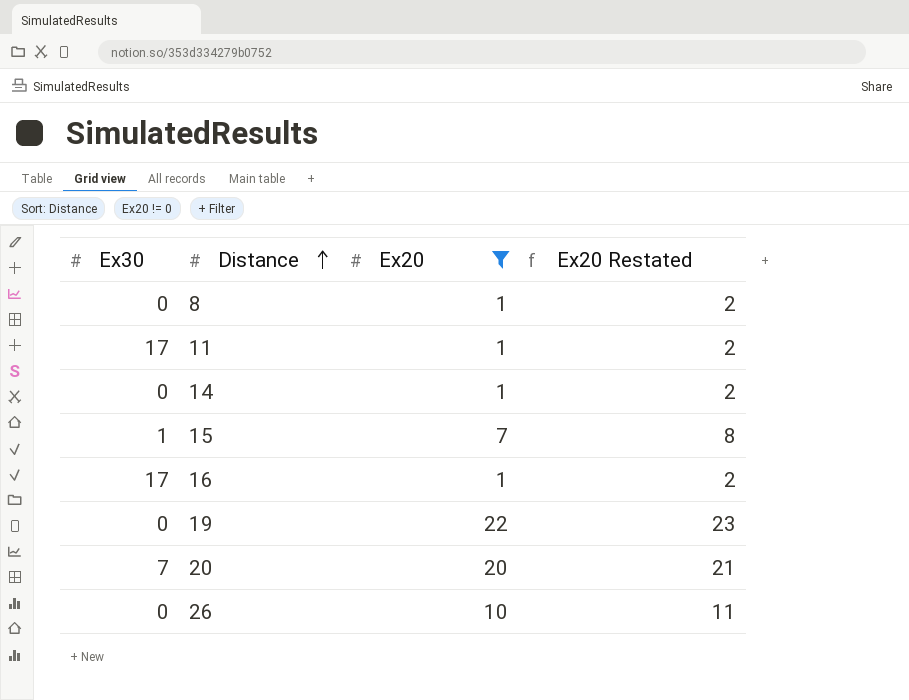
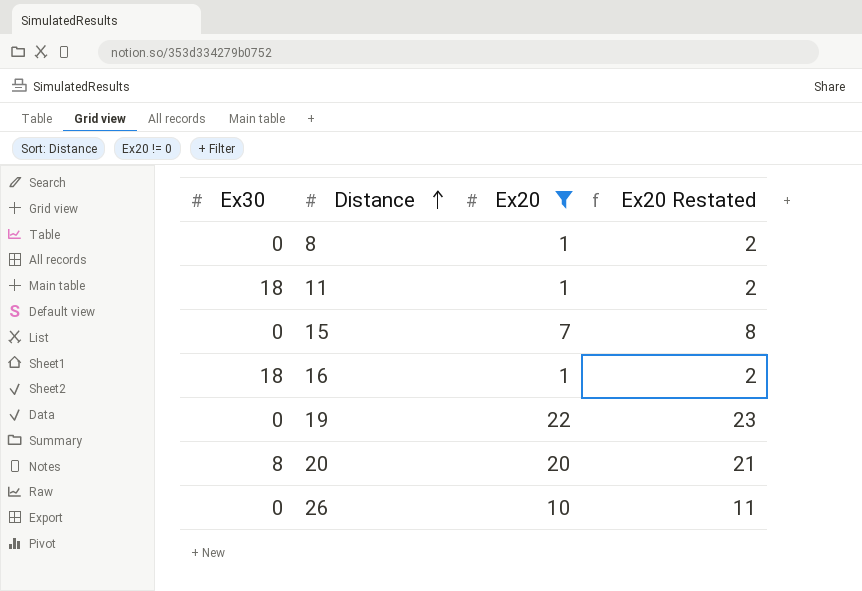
row 14: 0 | 1 | 2 -> none
11 | Ex30: 17 -> 18
15 | Ex30: 1 -> 0
16 | Ex30: 17 -> 18
20 | Ex30: 7 -> 8

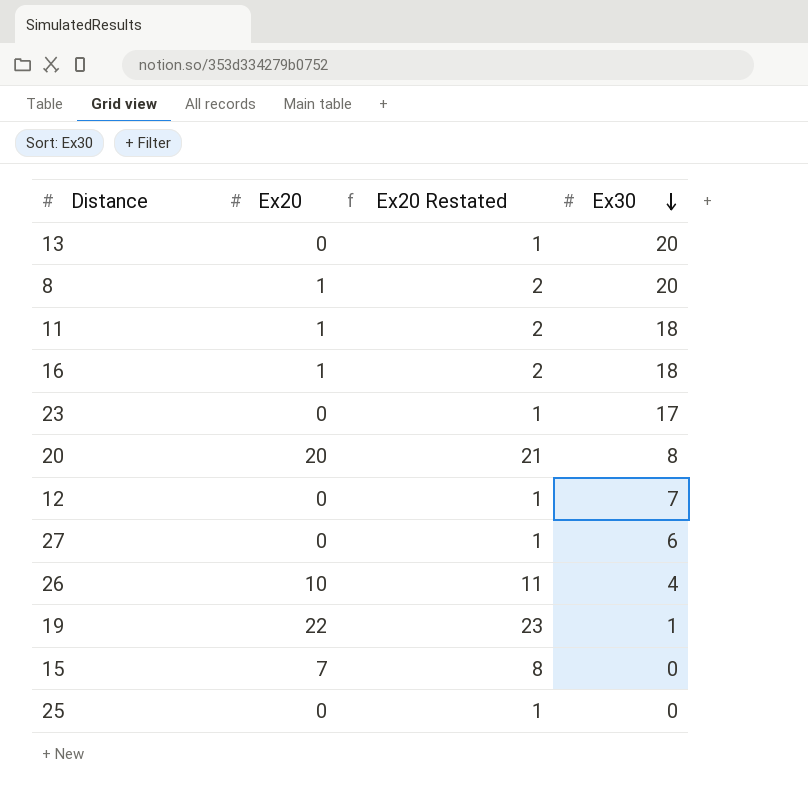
filter: Ex20 != 0 -> none
row order: Distance ascending -> Ex30 descending
column Ex30 | position: 1 -> 4
8 | Ex30: 0 -> 20
26 | Ex30: 0 -> 4
19 | Ex30: 0 -> 1

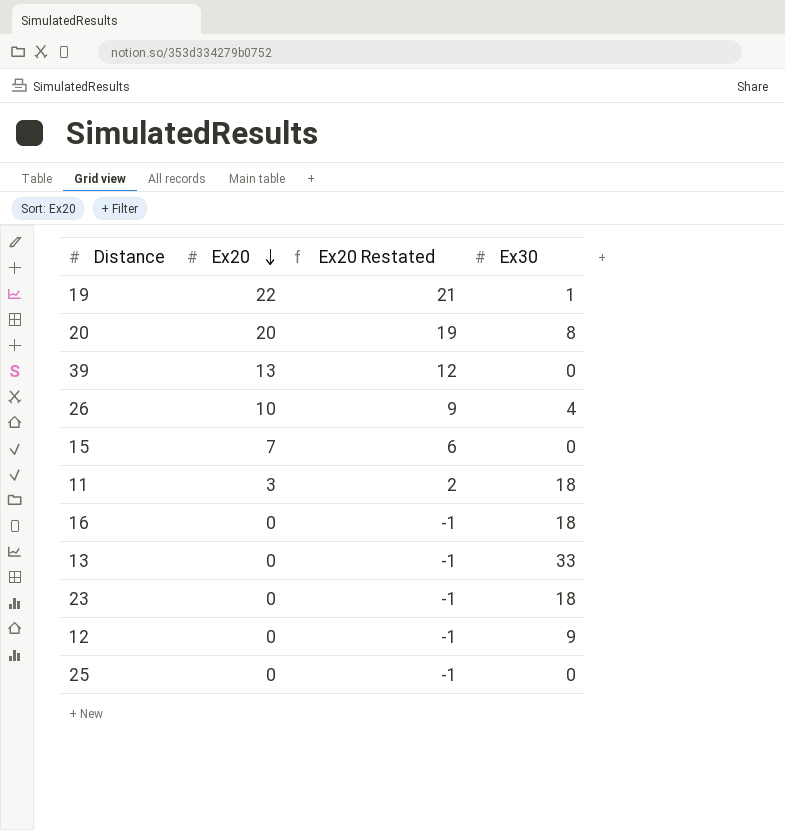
row order: Ex30 descending -> Ex20 descending
column Ex20 Restated | formula: [Ex20] + 1 -> [Ex20] - 1
row 8: 1 | 2 | 20 -> none
row 27: 0 | 1 | 6 -> none
row 39: none -> 13 | 12 | 0
11 | Ex20: 1 -> 3
16 | Ex20: 1 -> 0
13 | Ex30: 20 -> 33
23 | Ex30: 17 -> 18
12 | Ex30: 7 -> 9

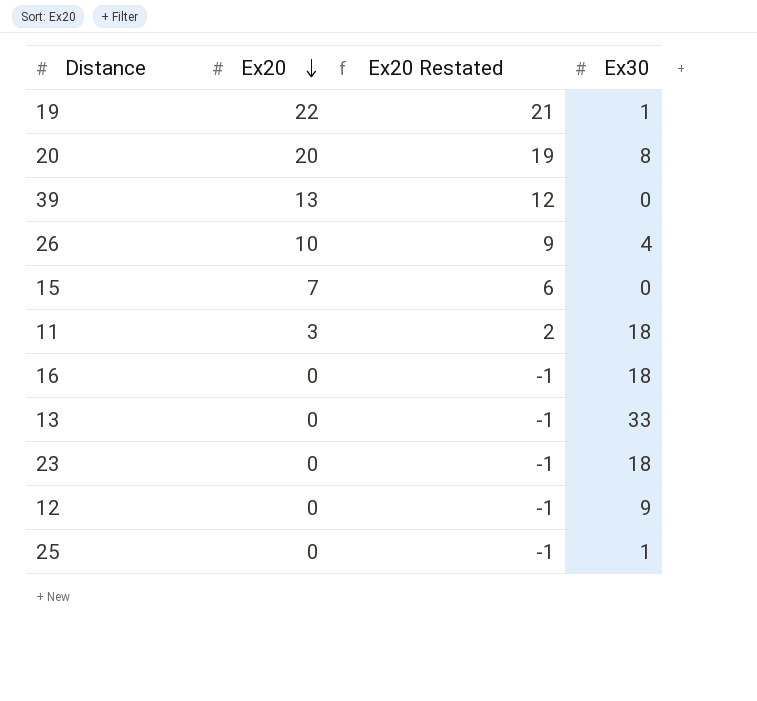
25 | Ex30: 0 -> 1

